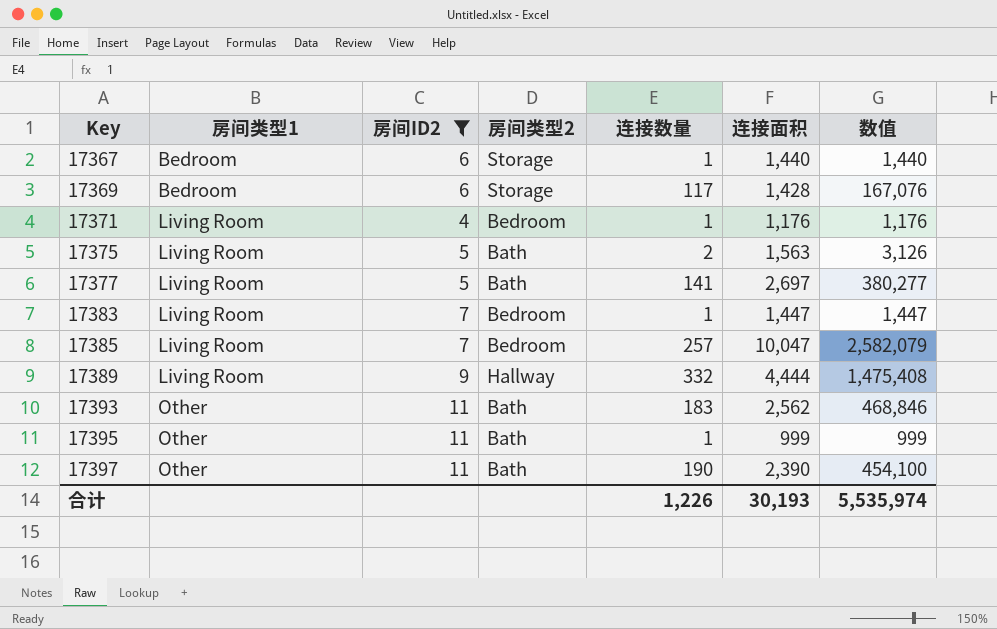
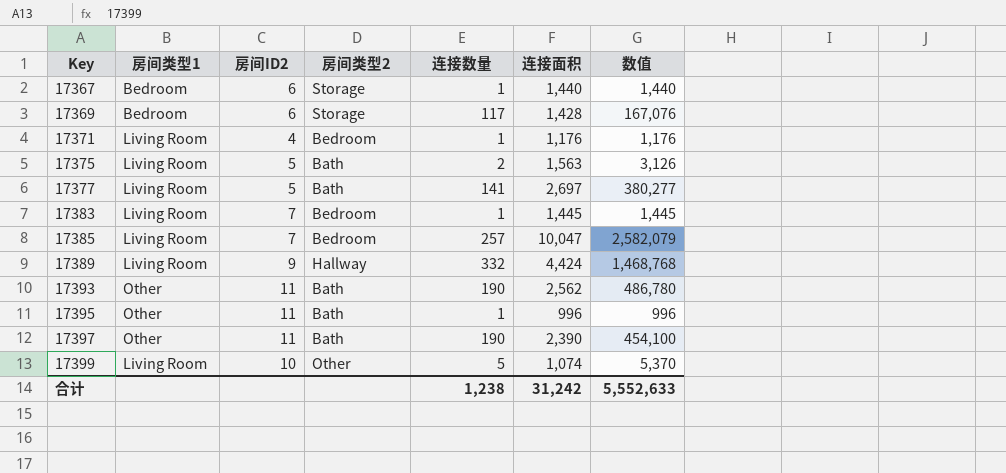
filter: 房间ID2 != 10 -> none
17383 | 连接面积: 1,447 -> 1,445
17383 | 数值: 1,447 -> 1,445
17389 | 连接面积: 4,444 -> 4,424
17389 | 数值: 1,475,408 -> 1,468,768
17393 | 连接数量: 183 -> 190
17393 | 数值: 468,846 -> 486,780
17395 | 连接面积: 999 -> 996
17395 | 数值: 999 -> 996
合计 | 连接数量: 1,226 -> 1,238
合计 | 连接面积: 30,193 -> 31,242
合计 | 数值: 5,535,974 -> 5,552,633

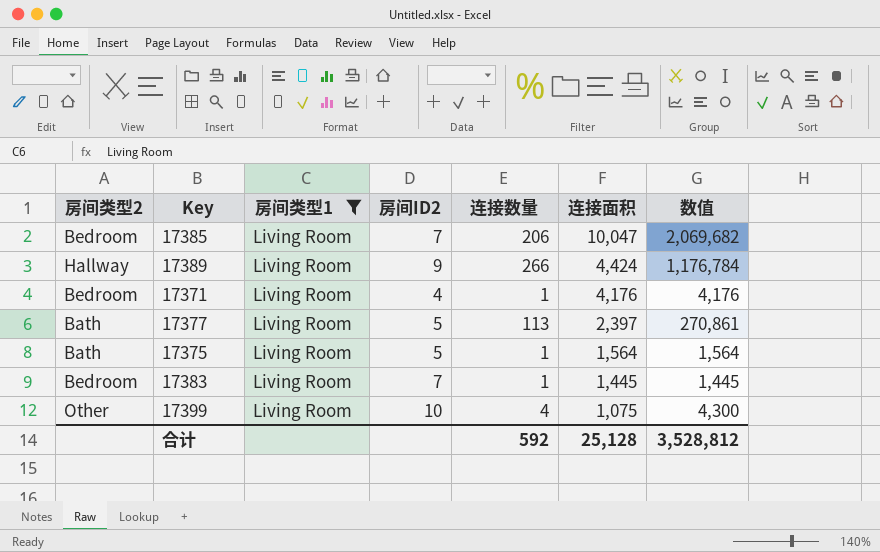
filter: none -> 房间类型1 = Living Room
row order: Key ascending -> 连接面积 descending
column 房间类型2 | position: 4 -> 1
17385 | 连接数量: 257 -> 206
17385 | 数值: 2,582,079 -> 2,069,682
17389 | 连接数量: 332 -> 266
17389 | 数值: 1,468,768 -> 1,176,784
17371 | 连接面积: 1,176 -> 4,176
17371 | 数值: 1,176 -> 4,176
17377 | 连接数量: 141 -> 113
17377 | 连接面积: 2,697 -> 2,397
17377 | 数值: 380,277 -> 270,861
17375 | 连接数量: 2 -> 1
17375 | 连接面积: 1,563 -> 1,564
17375 | 数值: 3,126 -> 1,564
17399 | 连接数量: 5 -> 4
17399 | 连接面积: 1,074 -> 1,075
17399 | 数值: 5,370 -> 4,300
合计 | 连接数量: 1,238 -> 592
合计 | 连接面积: 31,242 -> 25,128
合计 | 数值: 5,552,633 -> 3,528,812

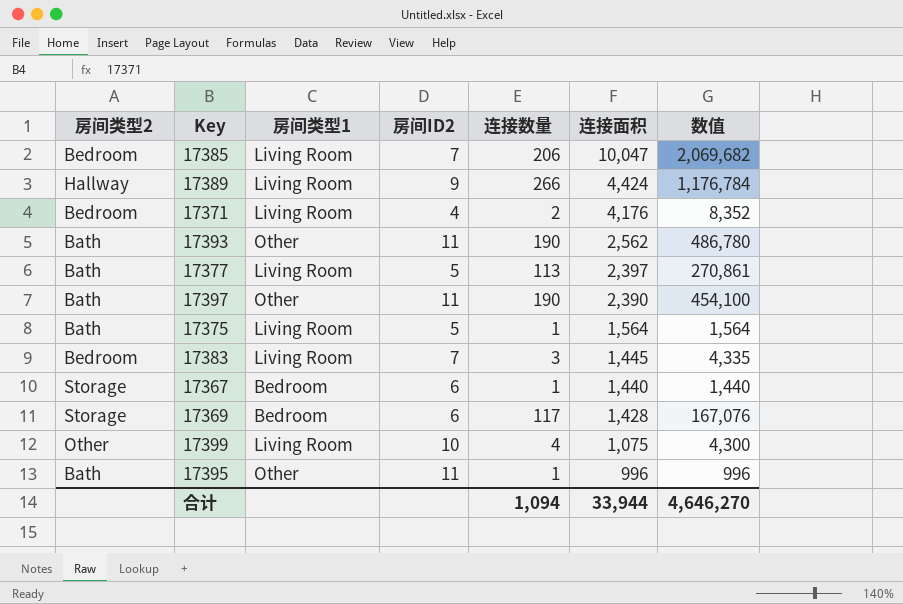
filter: 房间类型1 = Living Room -> none
17371 | 连接数量: 1 -> 2
17371 | 数值: 4,176 -> 8,352
17383 | 连接数量: 1 -> 3
17383 | 数值: 1,445 -> 4,335
合计 | 连接数量: 592 -> 1,094
合计 | 连接面积: 25,128 -> 33,944
合计 | 数值: 3,528,812 -> 4,646,270

